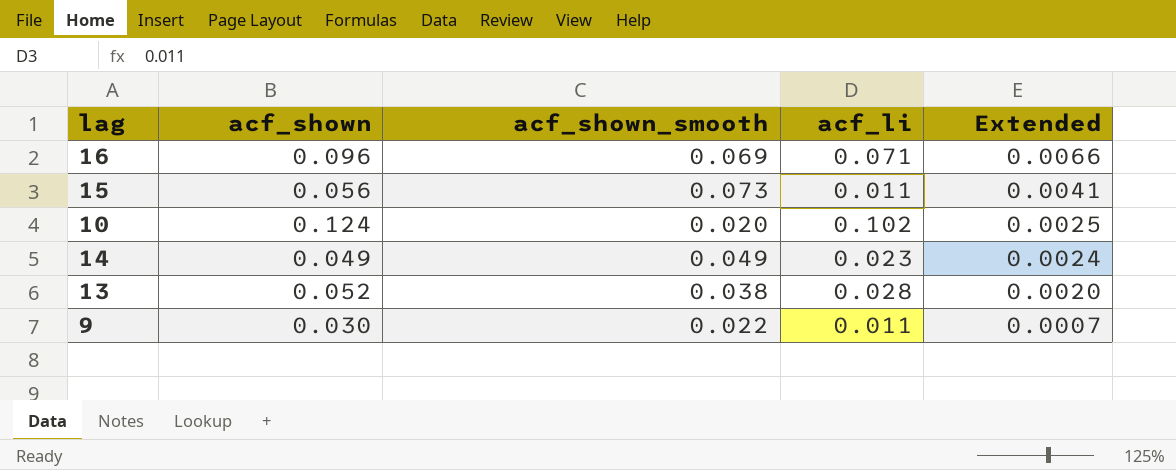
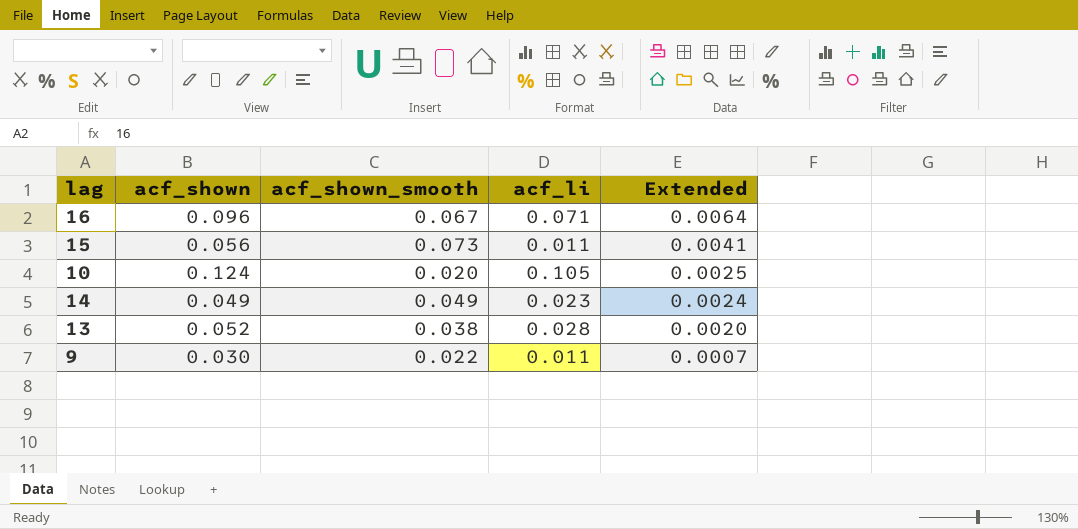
16 | acf_shown_smooth: 0.069 -> 0.067
16 | Extended: 0.0066 -> 0.0064
10 | acf_li: 0.102 -> 0.105

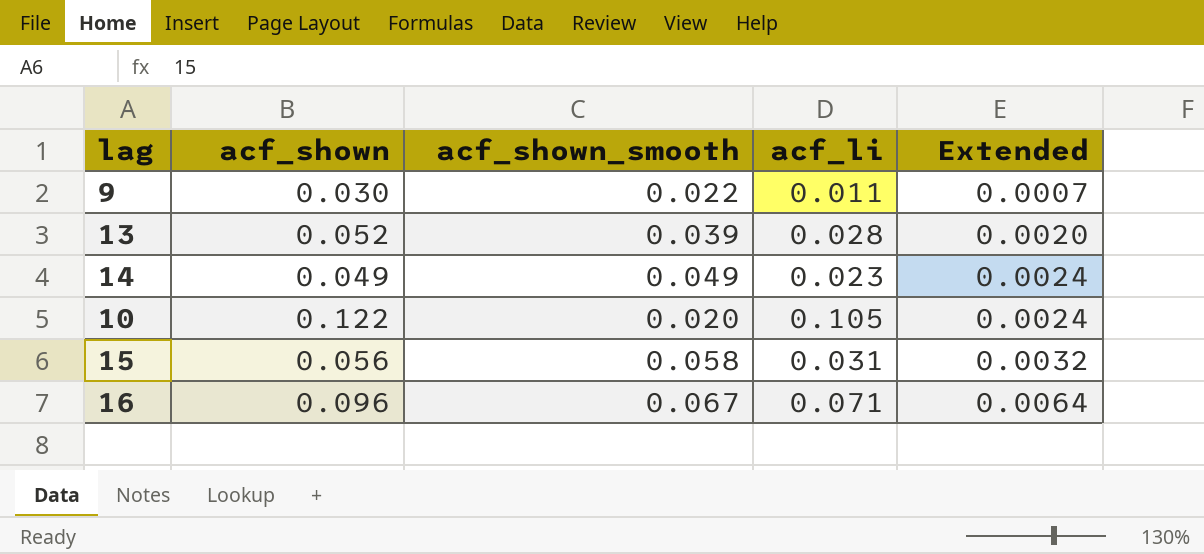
row order: Extended descending -> Extended ascending
13 | acf_shown_smooth: 0.038 -> 0.039
10 | acf_shown: 0.124 -> 0.122
10 | Extended: 0.0025 -> 0.0024
15 | acf_shown_smooth: 0.073 -> 0.058
15 | acf_li: 0.011 -> 0.031
15 | Extended: 0.0041 -> 0.0032

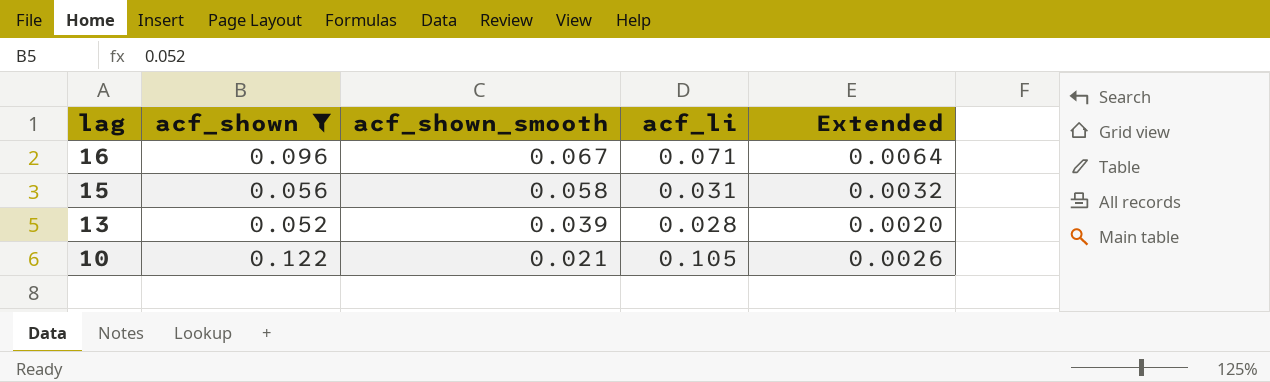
filter: none -> acf_shown >= 0.052
row order: Extended ascending -> lag descending
10 | acf_shown_smooth: 0.020 -> 0.021
10 | Extended: 0.0024 -> 0.0026

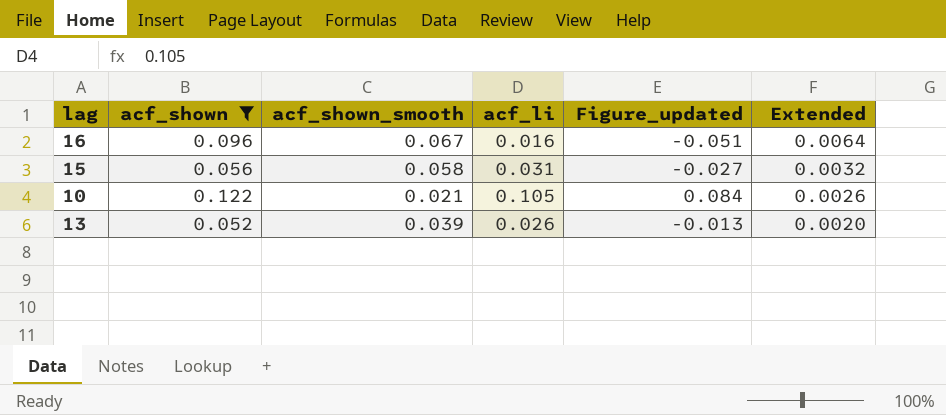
row order: lag descending -> Extended descending
column Figure_updated | formula: none -> [acf_li] - [acf_shown_smooth]
16 | acf_li: 0.071 -> 0.016
13 | acf_li: 0.028 -> 0.026

